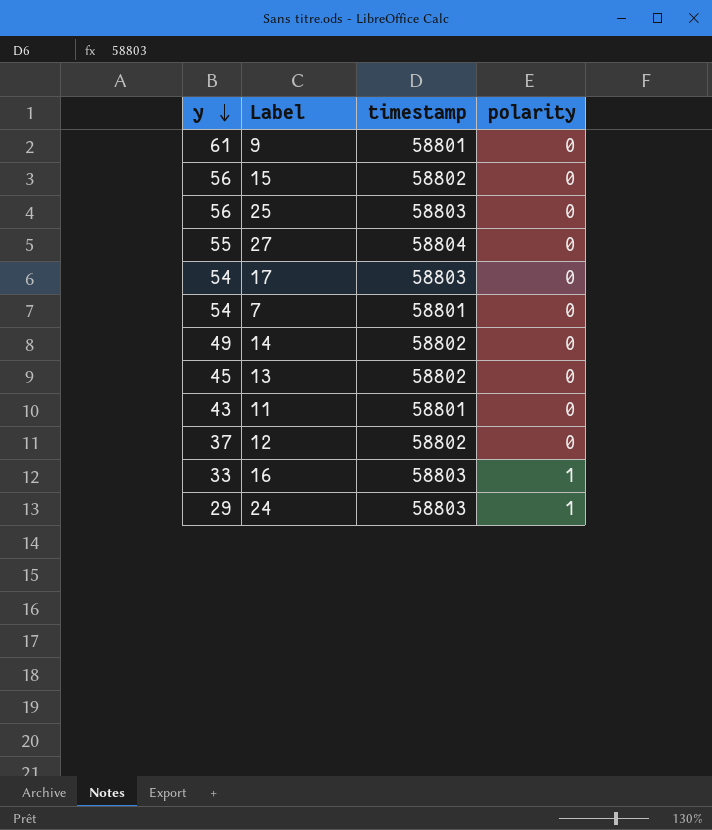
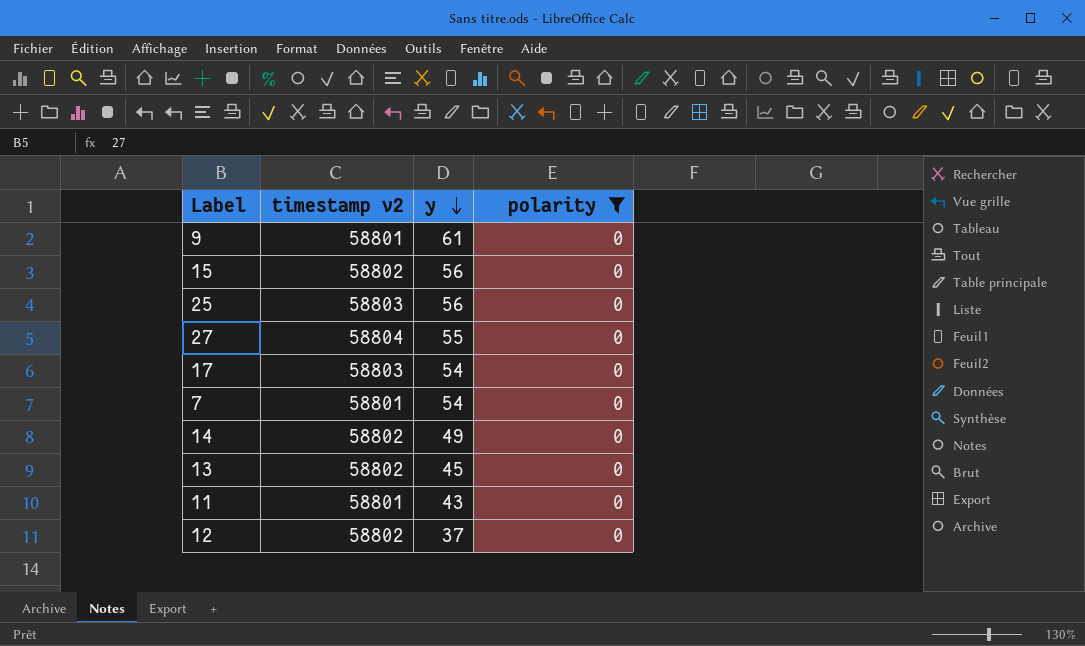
filter: none -> polarity = 0
column name: timestamp -> timestamp v2
column y | position: 1 -> 3

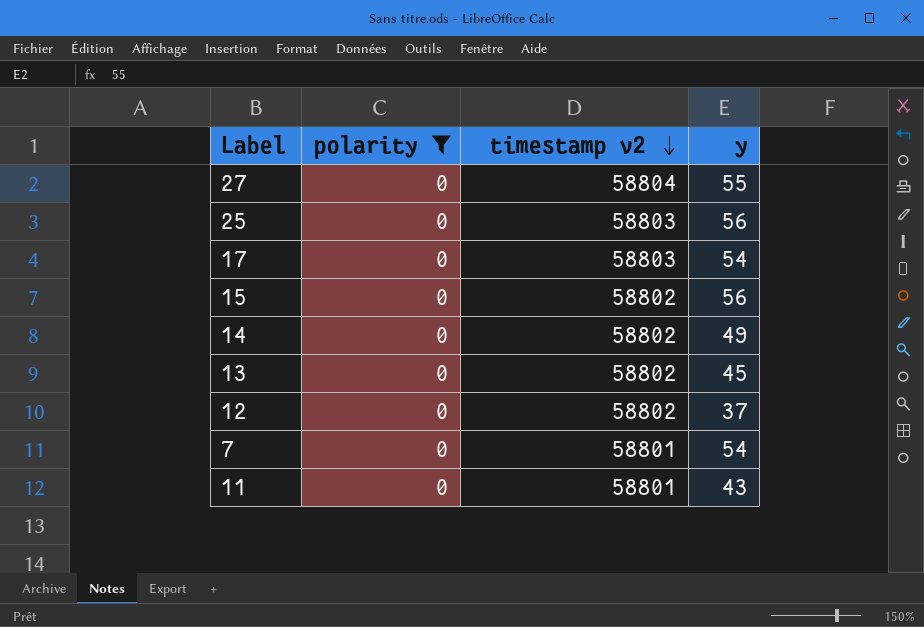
row order: y descending -> timestamp v2 descending
column polarity | position: 4 -> 2
row 9: 58801 | 61 | 0 -> none

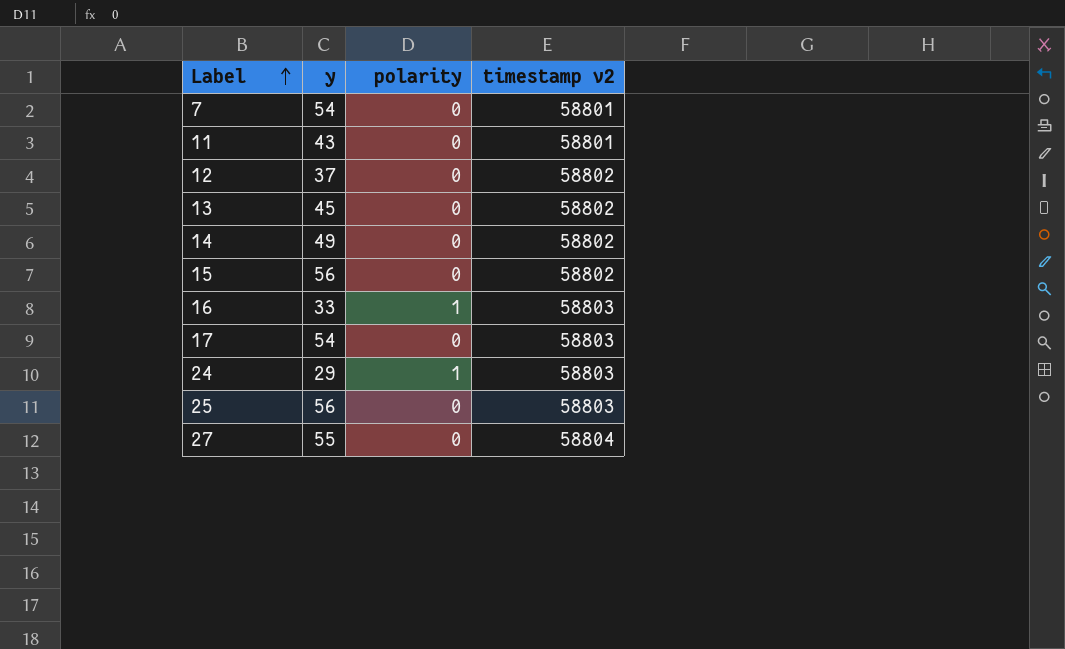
filter: polarity = 0 -> none
row order: timestamp v2 descending -> Label ascending
column y | position: 4 -> 2

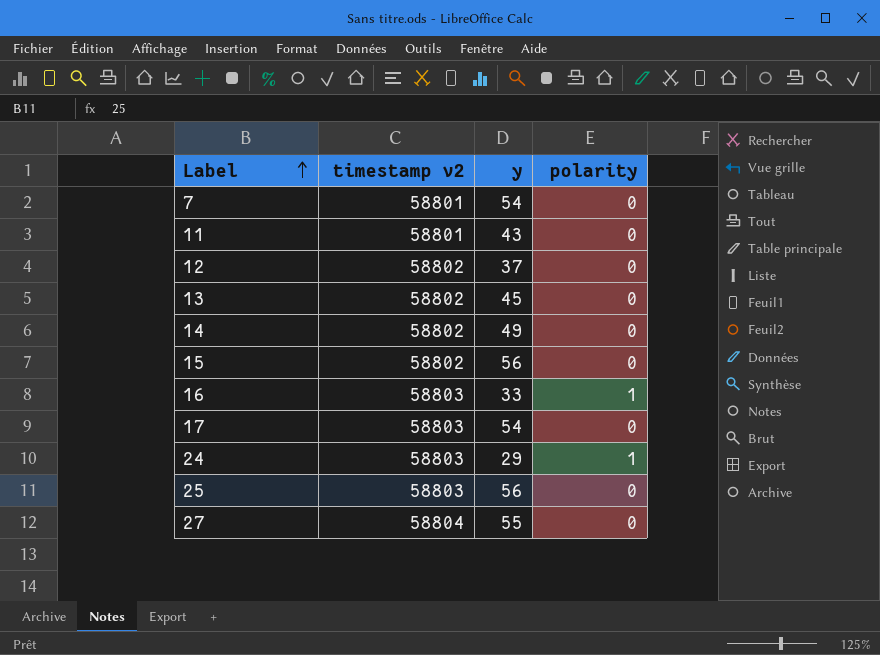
column timestamp v2 | position: 4 -> 2

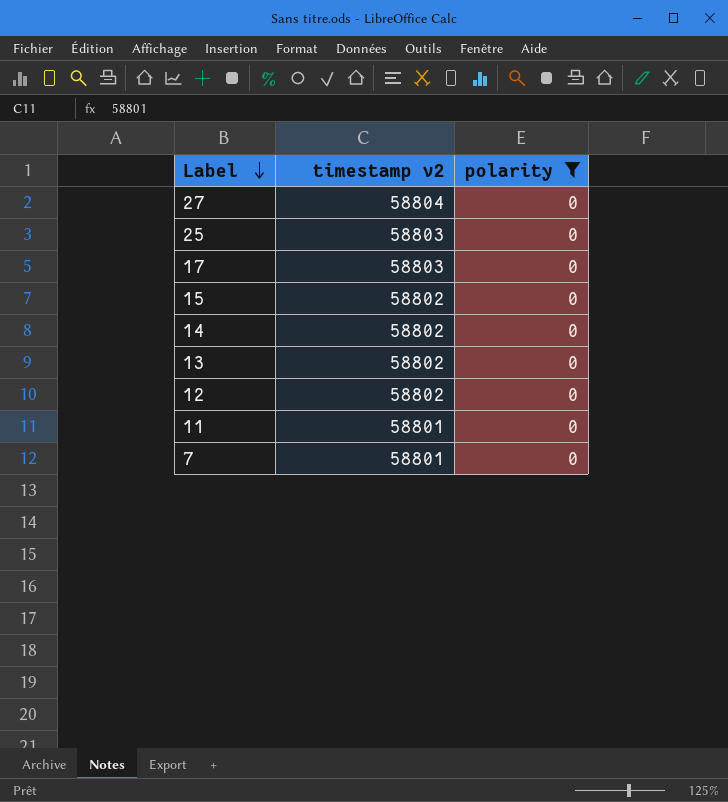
filter: none -> polarity = 0
row order: Label ascending -> Label descending
column y | position: 3 -> none

